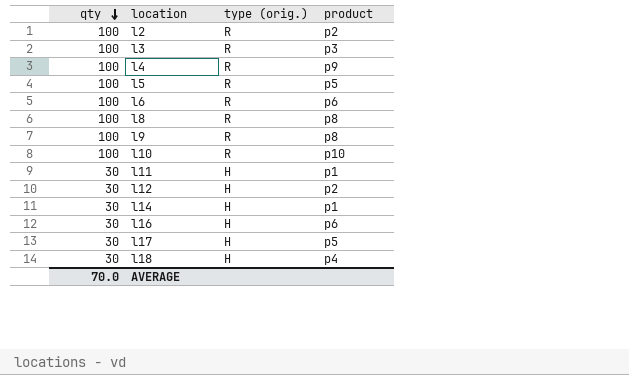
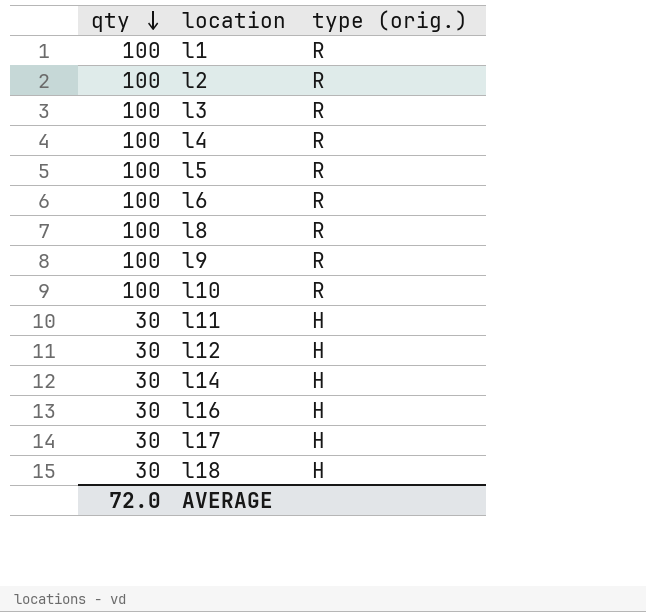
column product | position: 4 -> none
row l1: none -> 100 | R
AVERAGE | qty: 70.0 -> 72.0

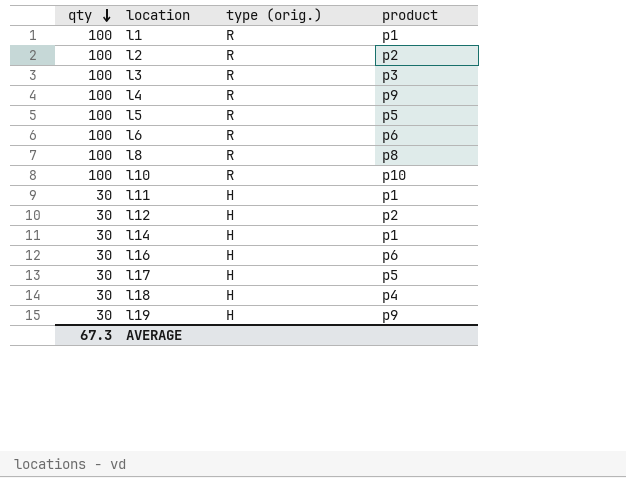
column product | position: none -> 4
row l9: 100 | R -> none
row l19: none -> 30 | H | p9
AVERAGE | qty: 72.0 -> 67.3

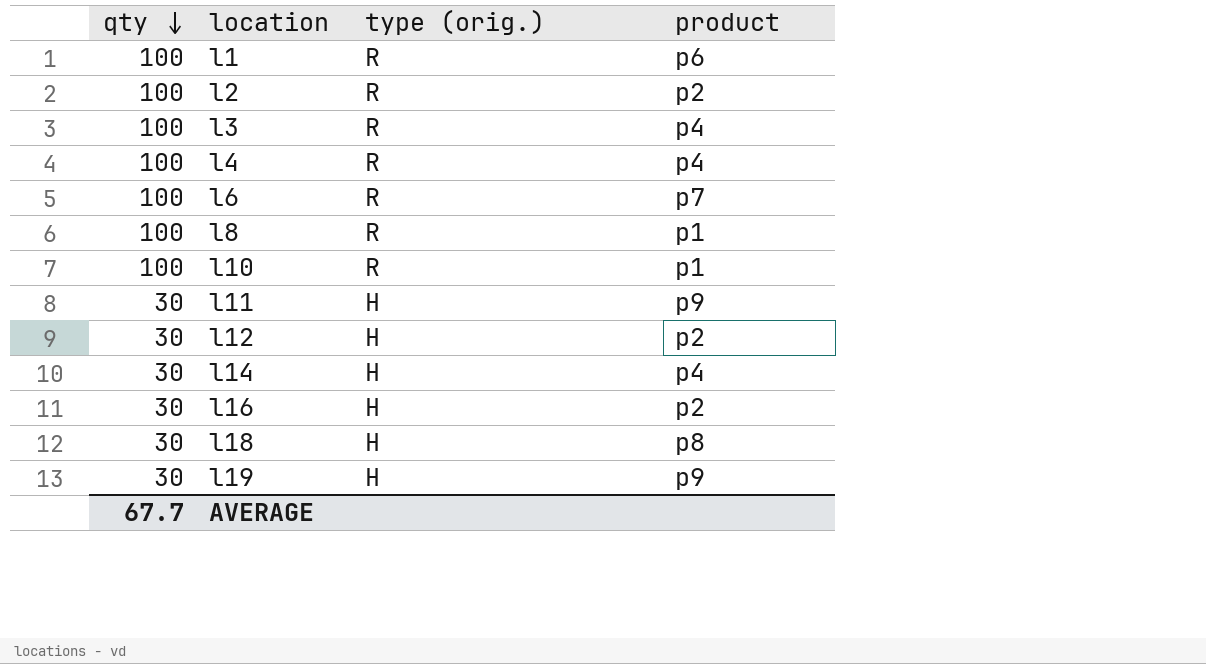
row l5: 100 | R | p5 -> none
row l17: 30 | H | p5 -> none
l1 | product: p1 -> p6
l3 | product: p3 -> p4
l4 | product: p9 -> p4
l6 | product: p6 -> p7
l8 | product: p8 -> p1
l10 | product: p10 -> p1
l11 | product: p1 -> p9
l14 | product: p1 -> p4
l16 | product: p6 -> p2
l18 | product: p4 -> p8
AVERAGE | qty: 67.3 -> 67.7

